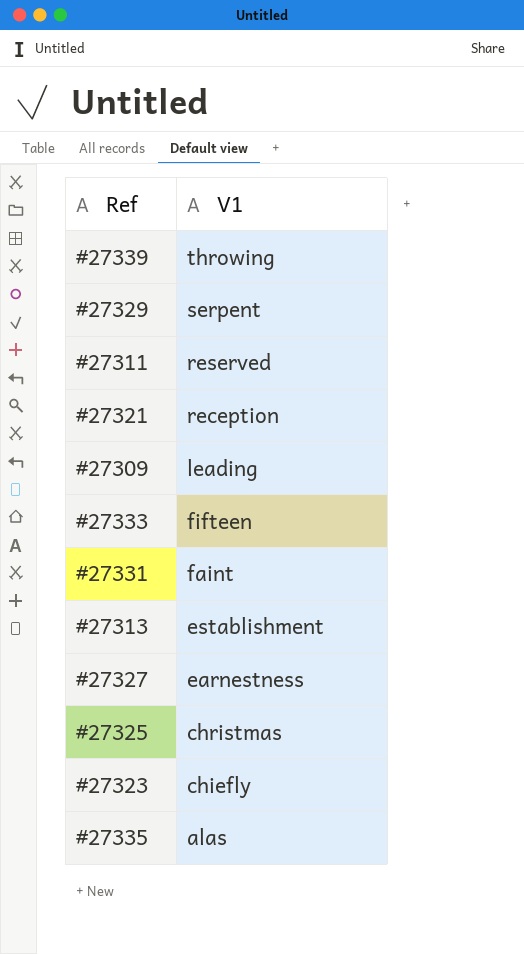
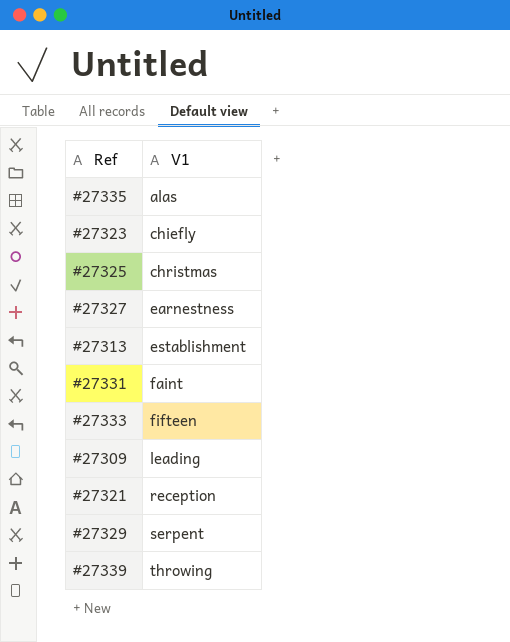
row order: V1 descending -> V1 ascending
row #27311: reserved -> none

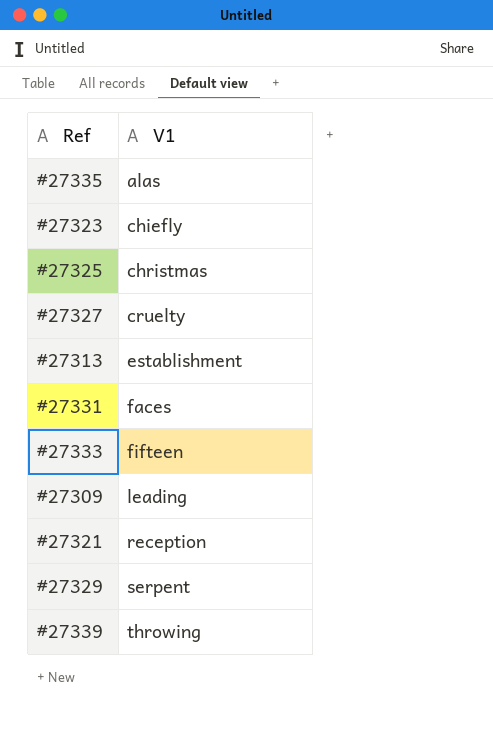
#27327 | V1: earnestness -> cruelty
#27331 | V1: faint -> faces

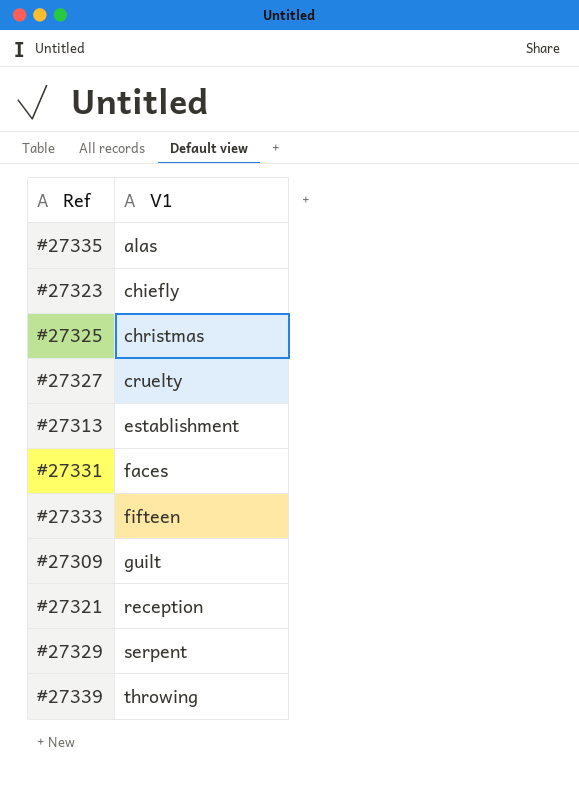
#27309 | V1: leading -> guilt

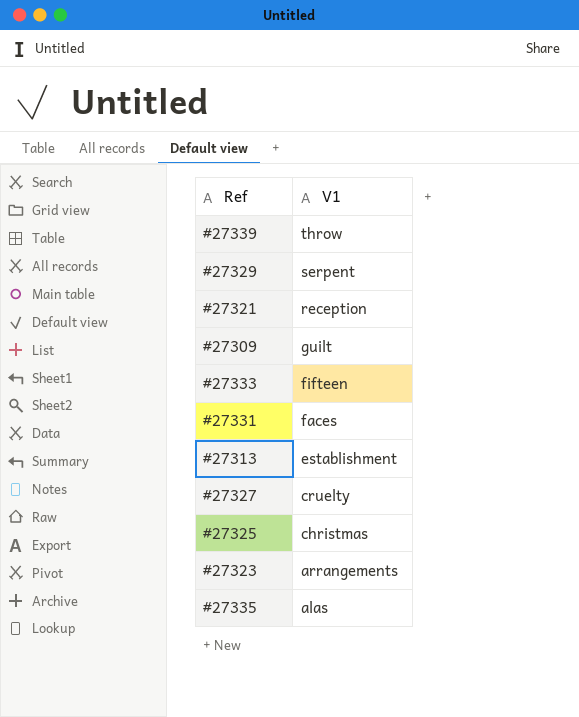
row order: V1 ascending -> V1 descending
#27339 | V1: throwing -> throw
#27323 | V1: chiefly -> arrangements

